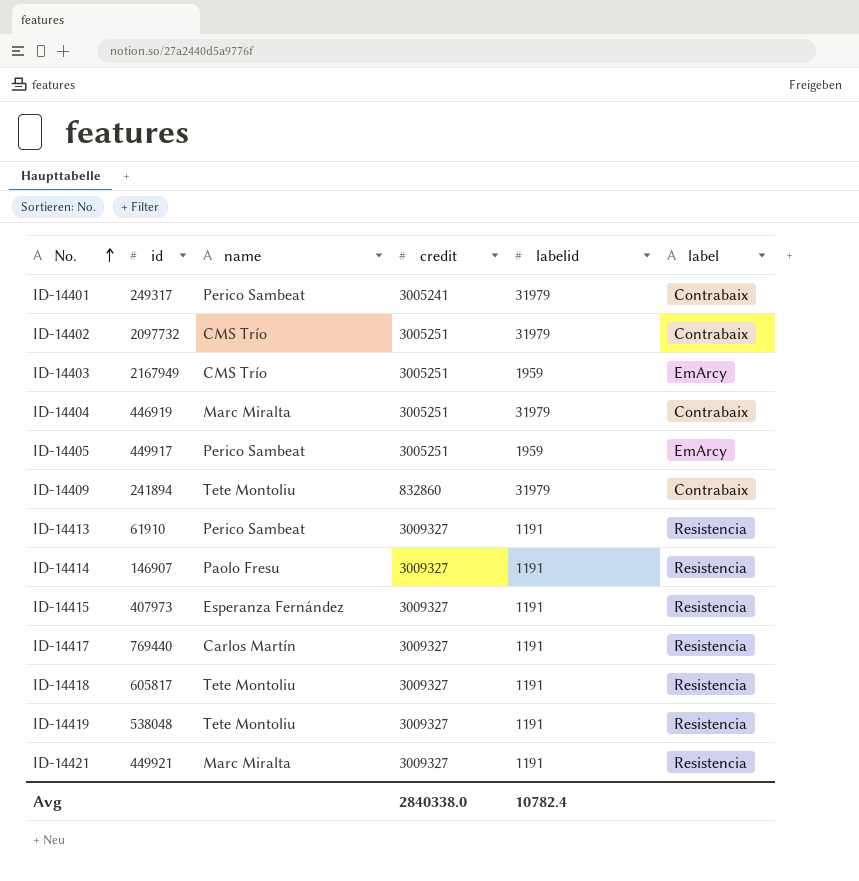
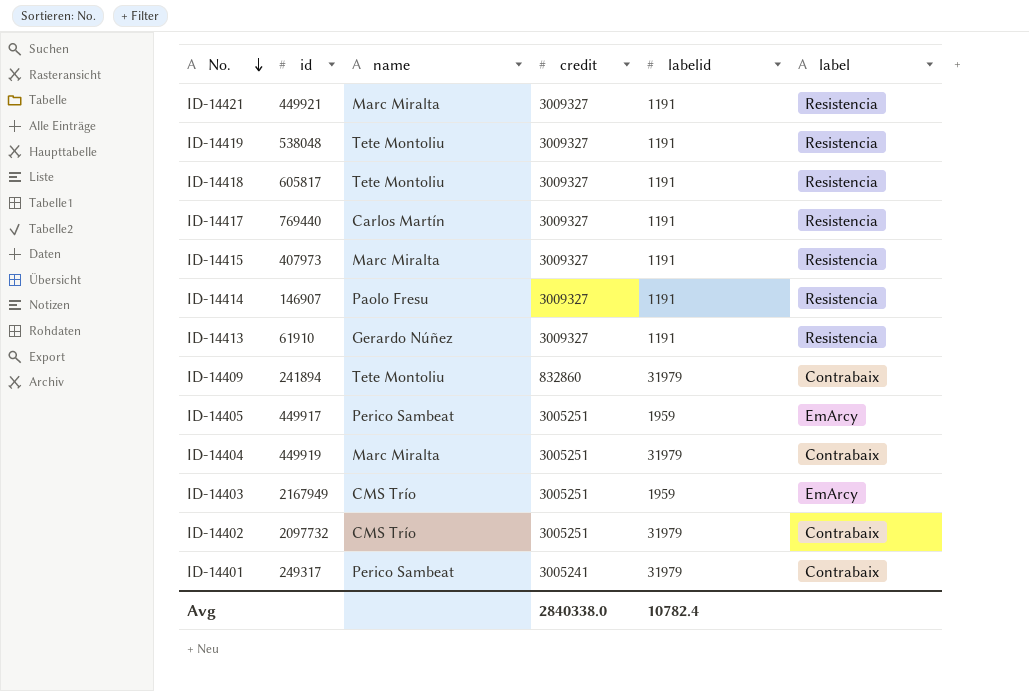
row order: No. ascending -> No. descending
ID-14415 | name: Esperanza Fernández -> Marc Miralta
ID-14413 | name: Perico Sambeat -> Gerardo Núñez
ID-14404 | id: 446919 -> 449919

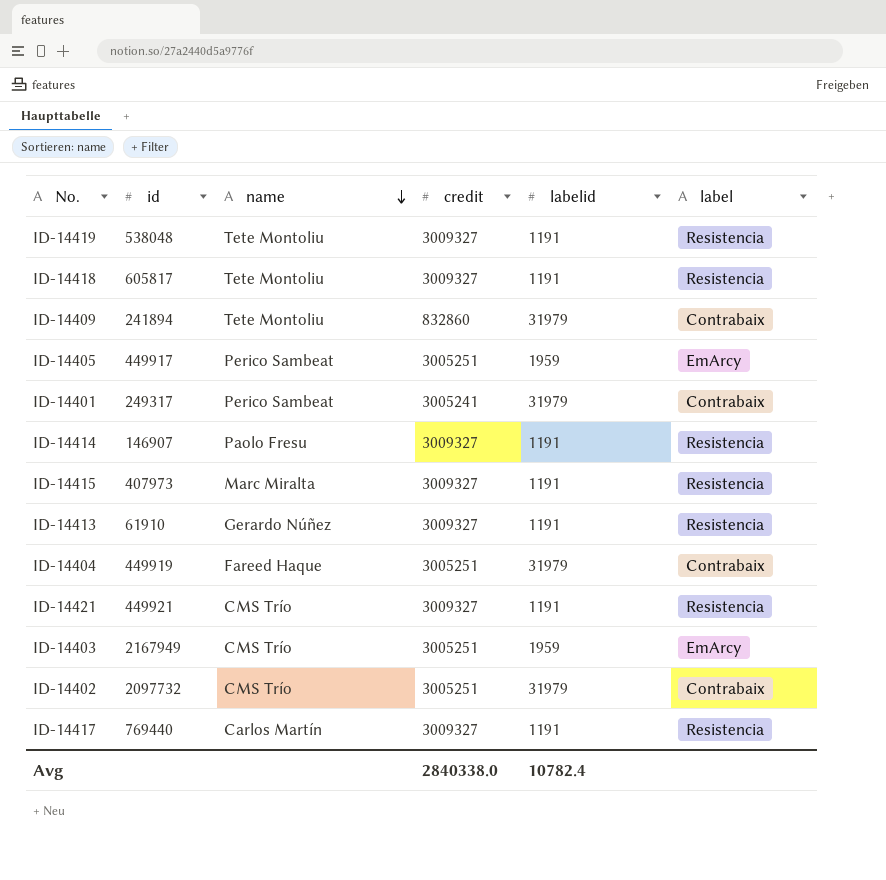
row order: No. descending -> name descending
ID-14404 | name: Marc Miralta -> Fareed Haque
ID-14421 | name: Marc Miralta -> CMS Trío

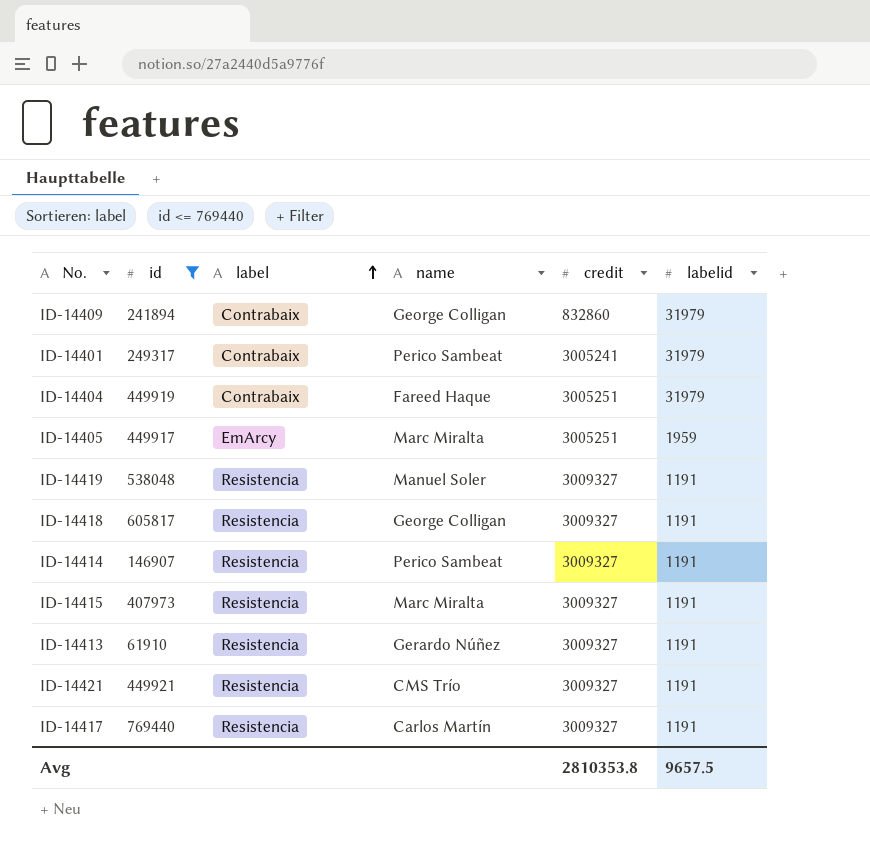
filter: none -> id <= 769440
row order: name descending -> label ascending
column label | position: 6 -> 3
ID-14409 | name: Tete Montoliu -> George Colligan
ID-14405 | name: Perico Sambeat -> Marc Miralta
ID-14419 | name: Tete Montoliu -> Manuel Soler
ID-14418 | name: Tete Montoliu -> George Colligan
ID-14414 | name: Paolo Fresu -> Perico Sambeat
Avg | credit: 2840338.0 -> 2810353.8
Avg | labelid: 10782.4 -> 9657.5

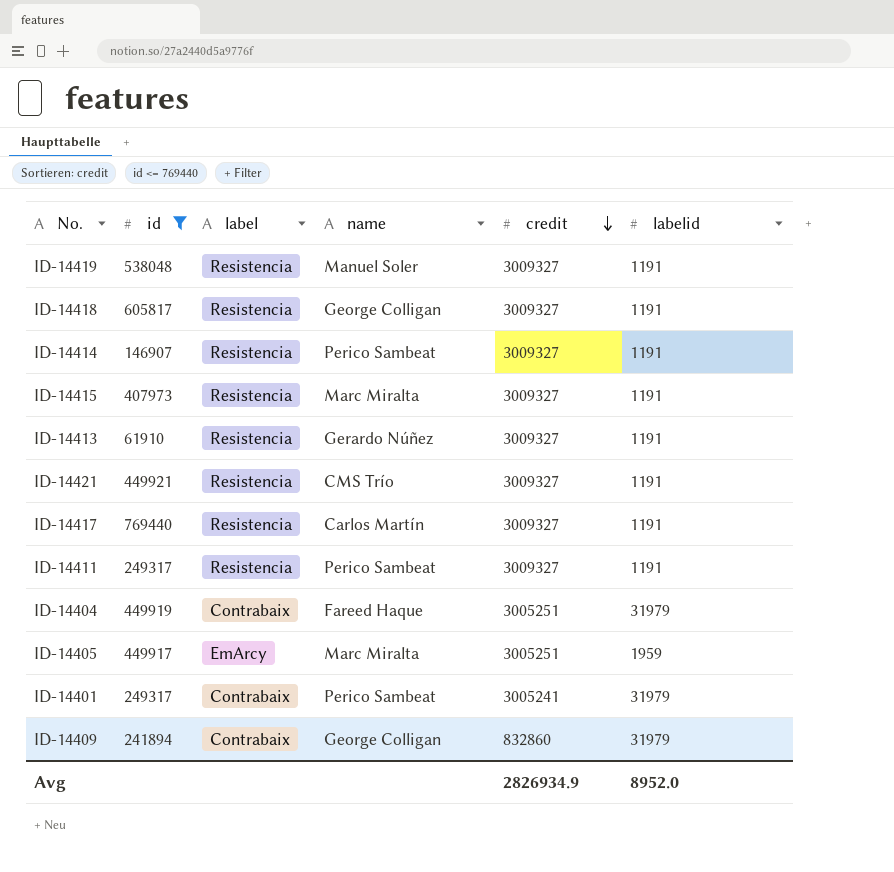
row order: label ascending -> credit descending
row ID-14411: none -> 249317 | Resistencia | Perico Sambeat | 3009327 | 1191
Avg | credit: 2810353.8 -> 2826934.9
Avg | labelid: 9657.5 -> 8952.0

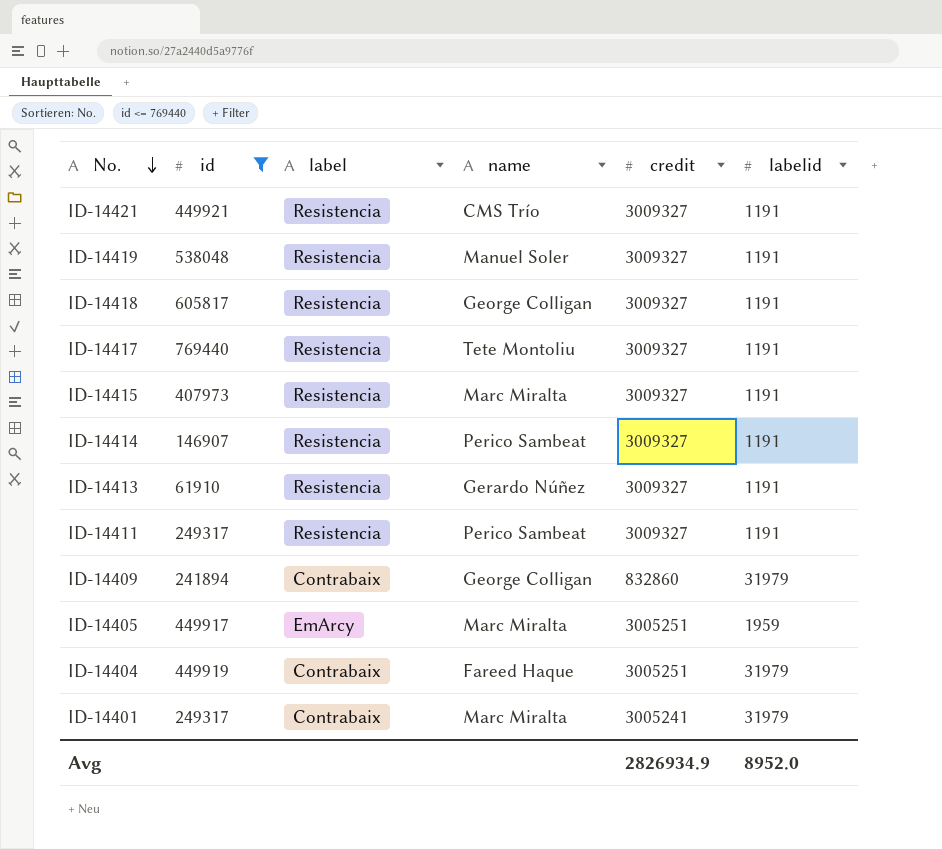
row order: credit descending -> No. descending
ID-14417 | name: Carlos Martín -> Tete Montoliu
ID-14401 | name: Perico Sambeat -> Marc Miralta

